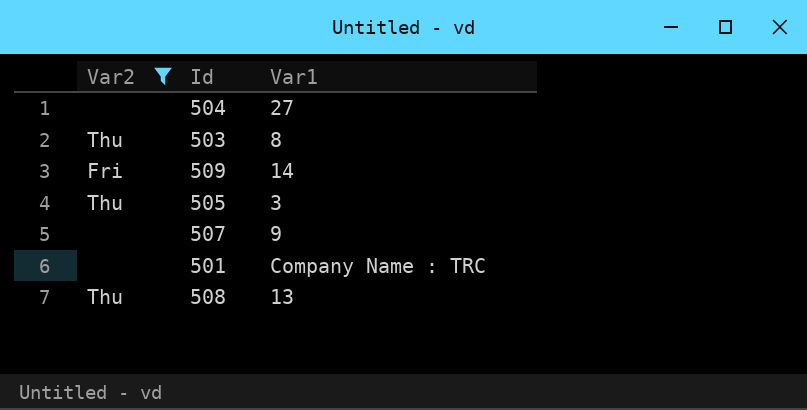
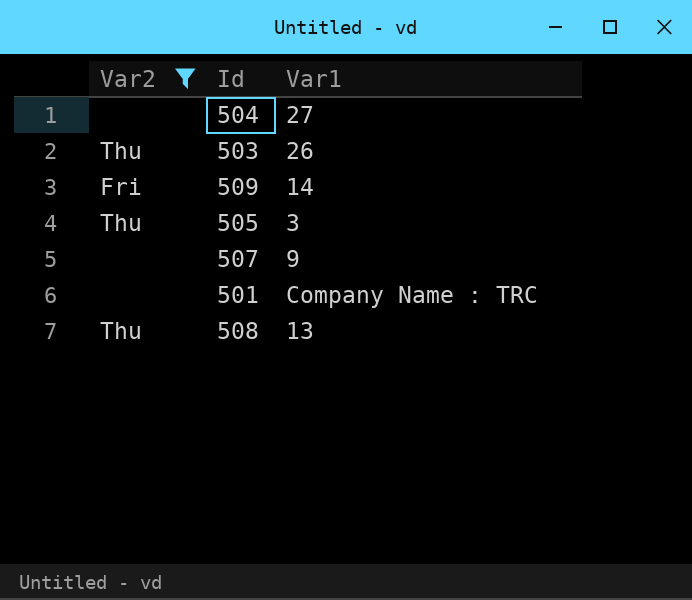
503 | Var1: 8 -> 26

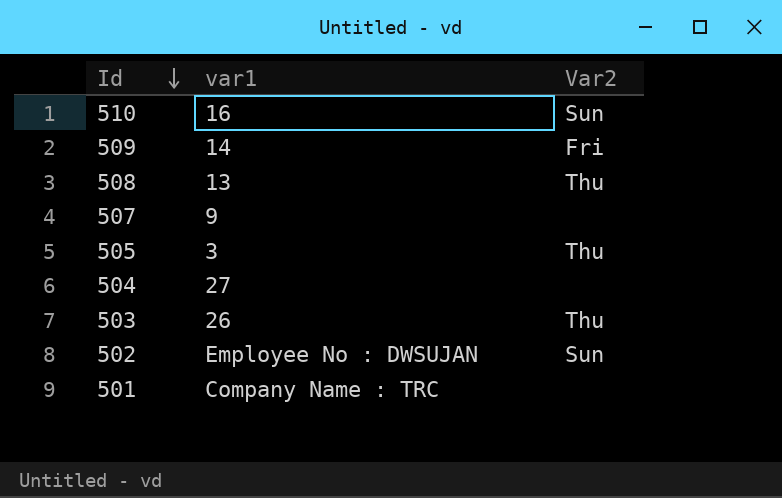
filter: Var2 != Sun -> none
row order: none -> Id descending
column name: Var1 -> var1
column Var2 | position: 1 -> 3

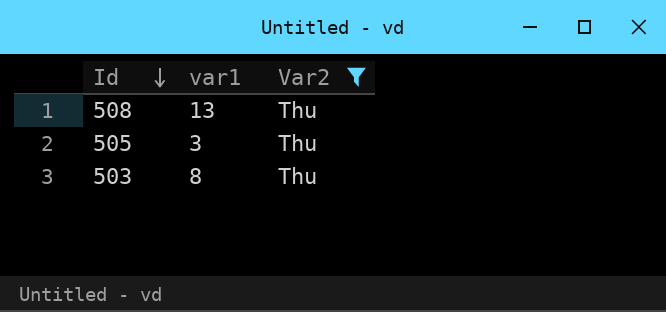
filter: none -> Var2 = Thu
503 | var1: 26 -> 8

